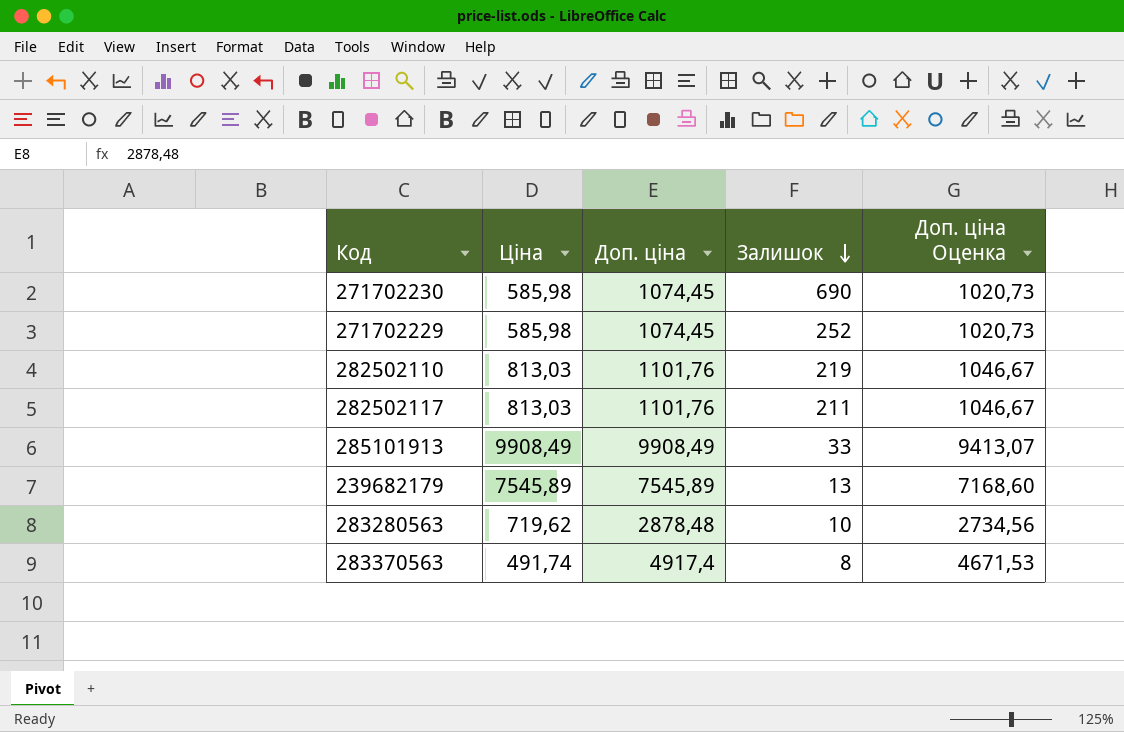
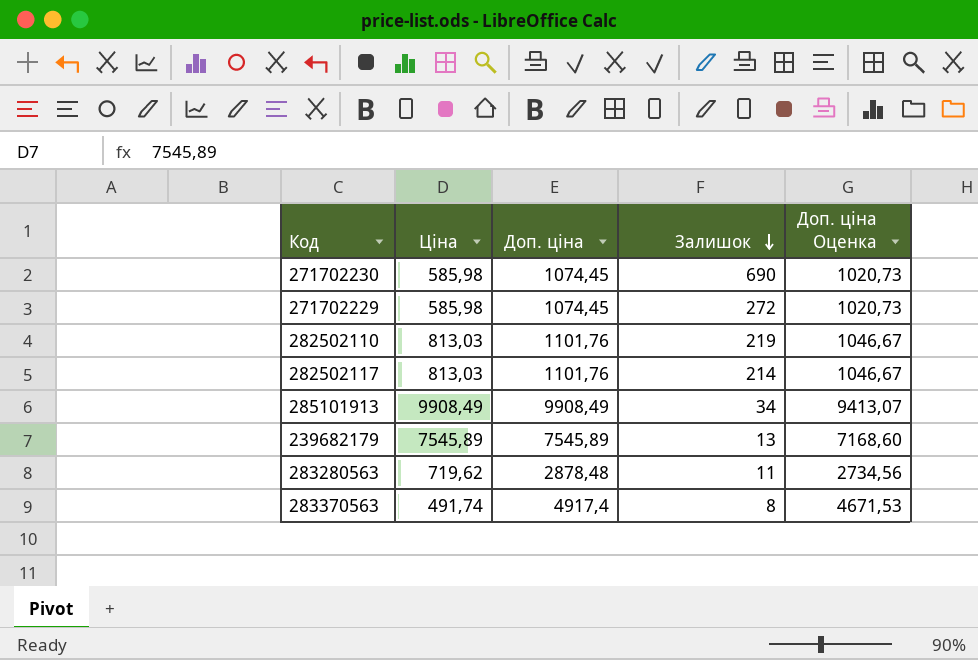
271702229 | Залишок: 252 -> 272
282502117 | Залишок: 211 -> 214
285101913 | Залишок: 33 -> 34
283280563 | Залишок: 10 -> 11

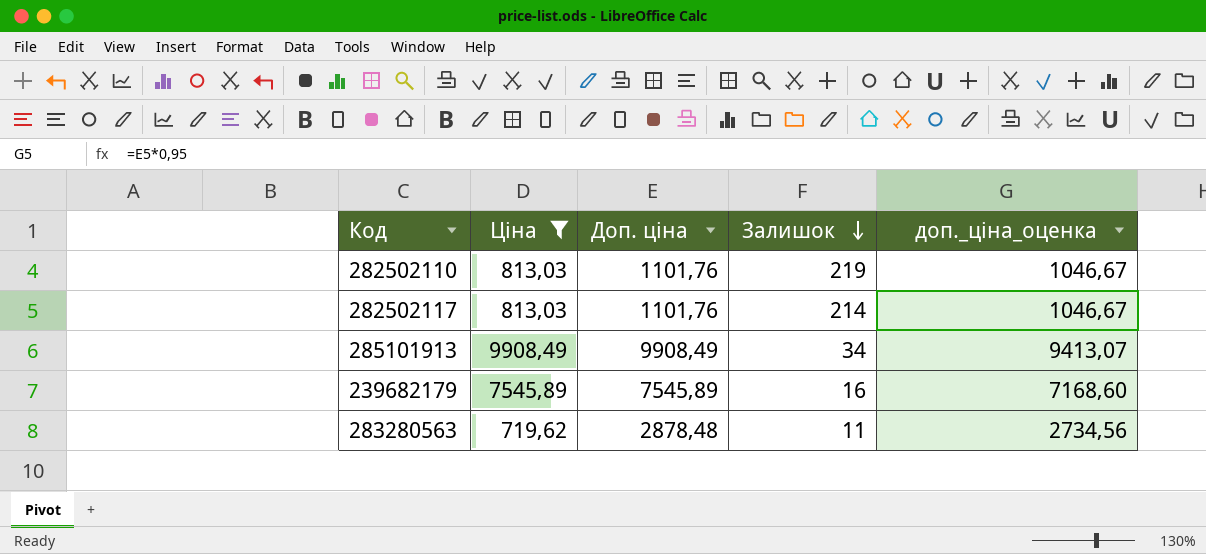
filter: none -> Ціна >= 719,62
column name: Доп. ціна Оценка -> доп._ціна_оценка
239682179 | Залишок: 13 -> 16

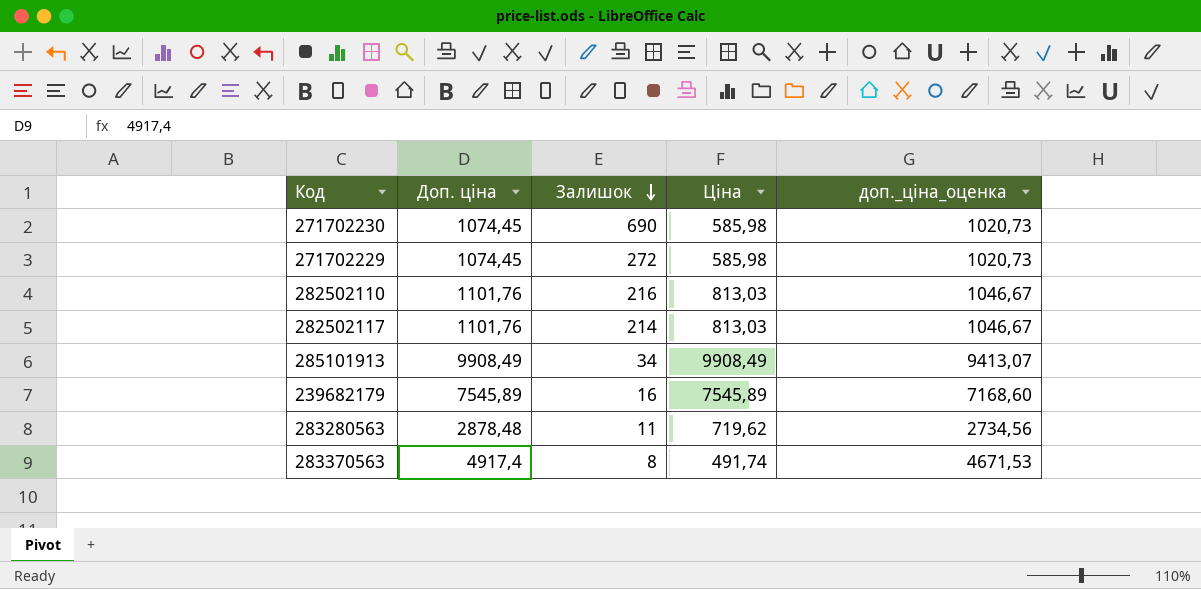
filter: Ціна >= 719,62 -> none
column Ціна | position: 2 -> 4
282502110 | Залишок: 219 -> 216

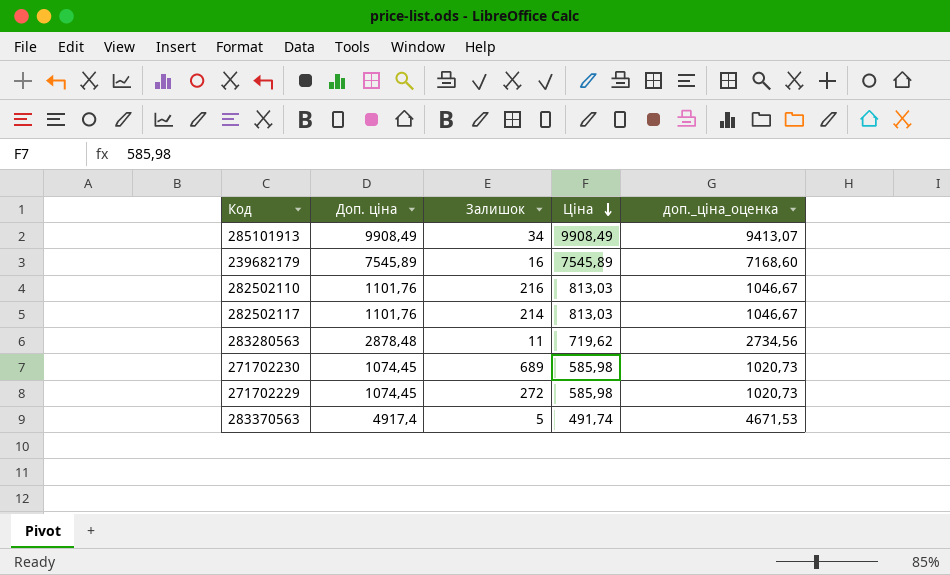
row order: Залишок descending -> Ціна descending
271702230 | Залишок: 690 -> 689
283370563 | Залишок: 8 -> 5

